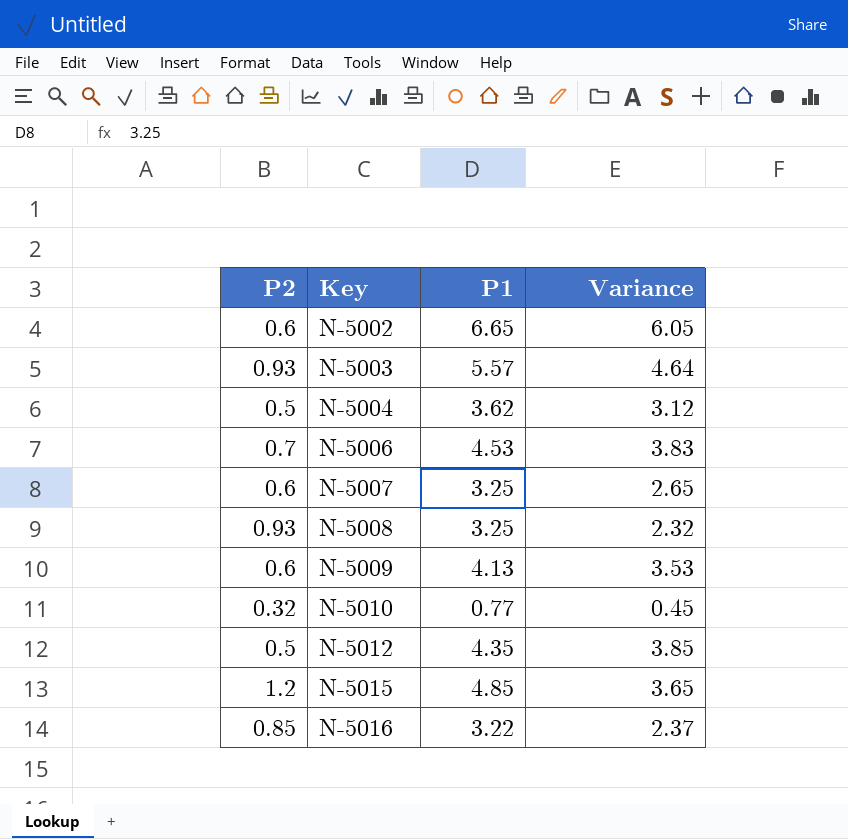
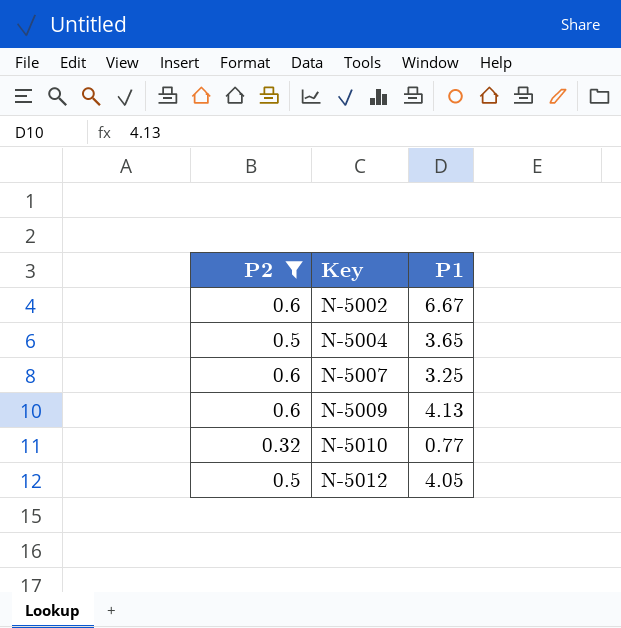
filter: none -> P2 <= 0.6
column Variance | formula: [P1] - [P2] -> none
N-5002 | P1: 6.65 -> 6.67
N-5004 | P1: 3.62 -> 3.65
N-5012 | P1: 4.35 -> 4.05

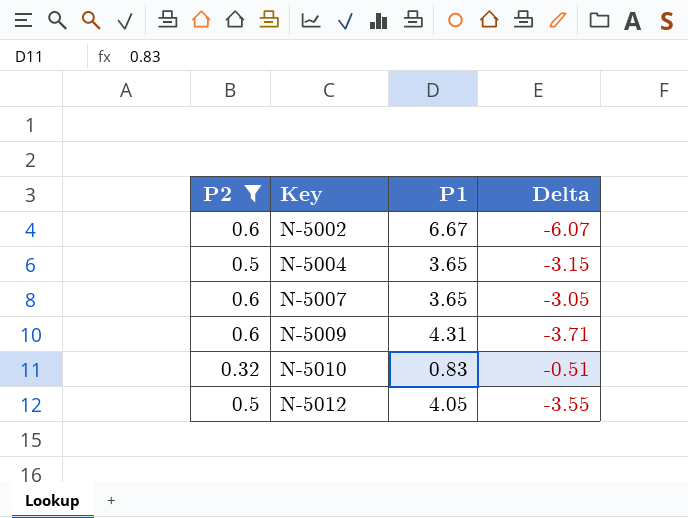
column Delta | formula: none -> [P2] - [P1]
N-5007 | P1: 3.25 -> 3.65
N-5009 | P1: 4.13 -> 4.31
N-5010 | P1: 0.77 -> 0.83

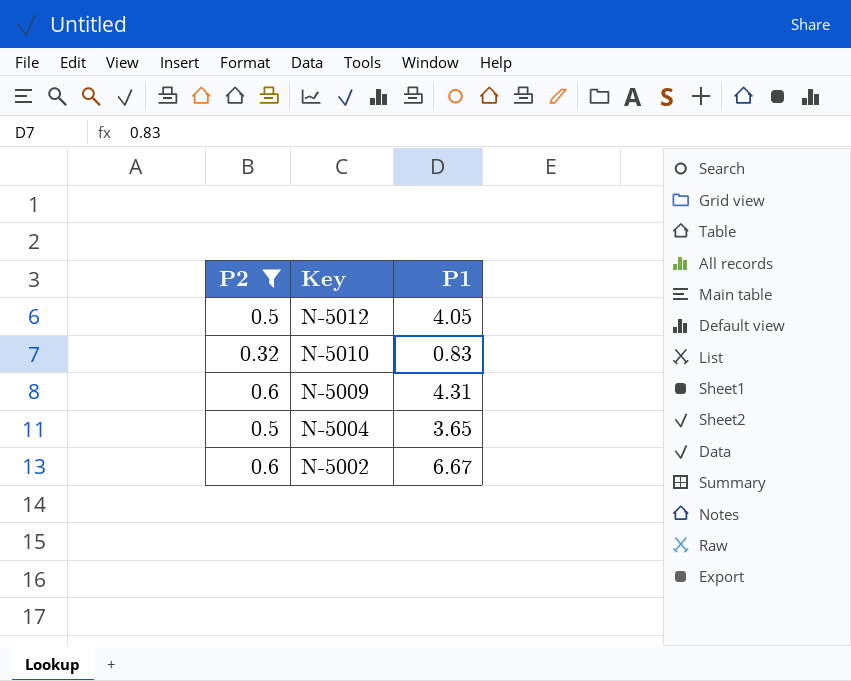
row order: Key ascending -> Key descending
column Delta | formula: [P2] - [P1] -> none
row N-5007: 0.6 | 3.65 | -3.05 -> none

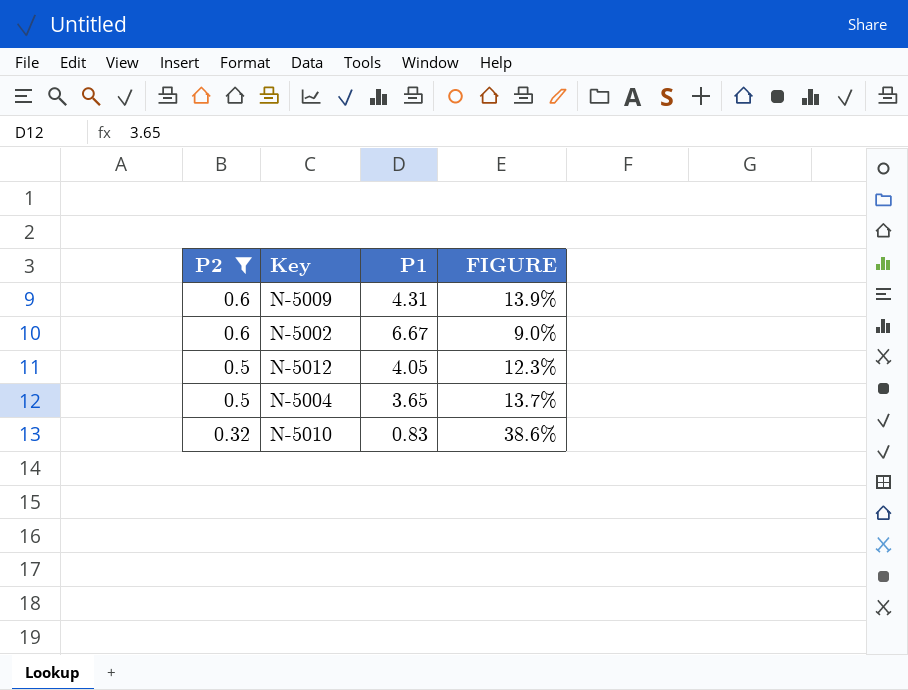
row order: Key descending -> P2 descending
column FIGURE | formula: none -> [P2] / [P1]

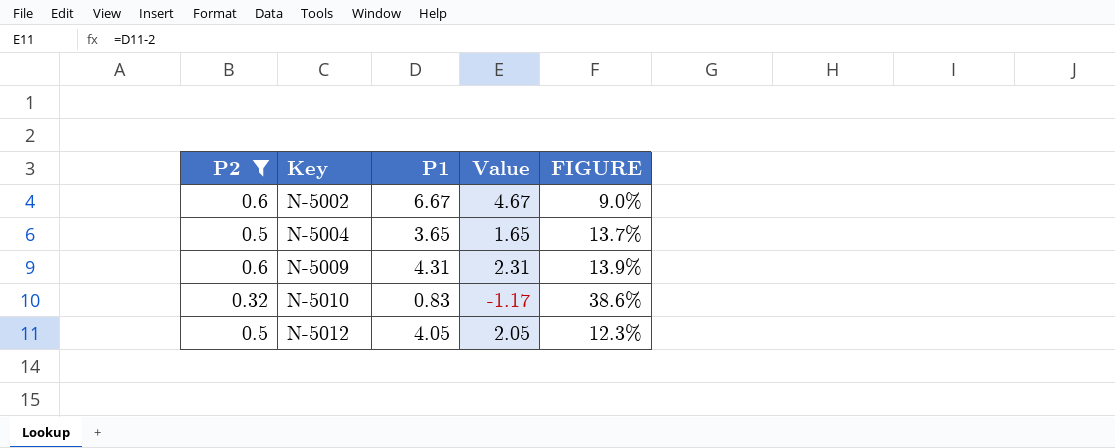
row order: P2 descending -> Key ascending
column Value | formula: none -> [P1] - 2

